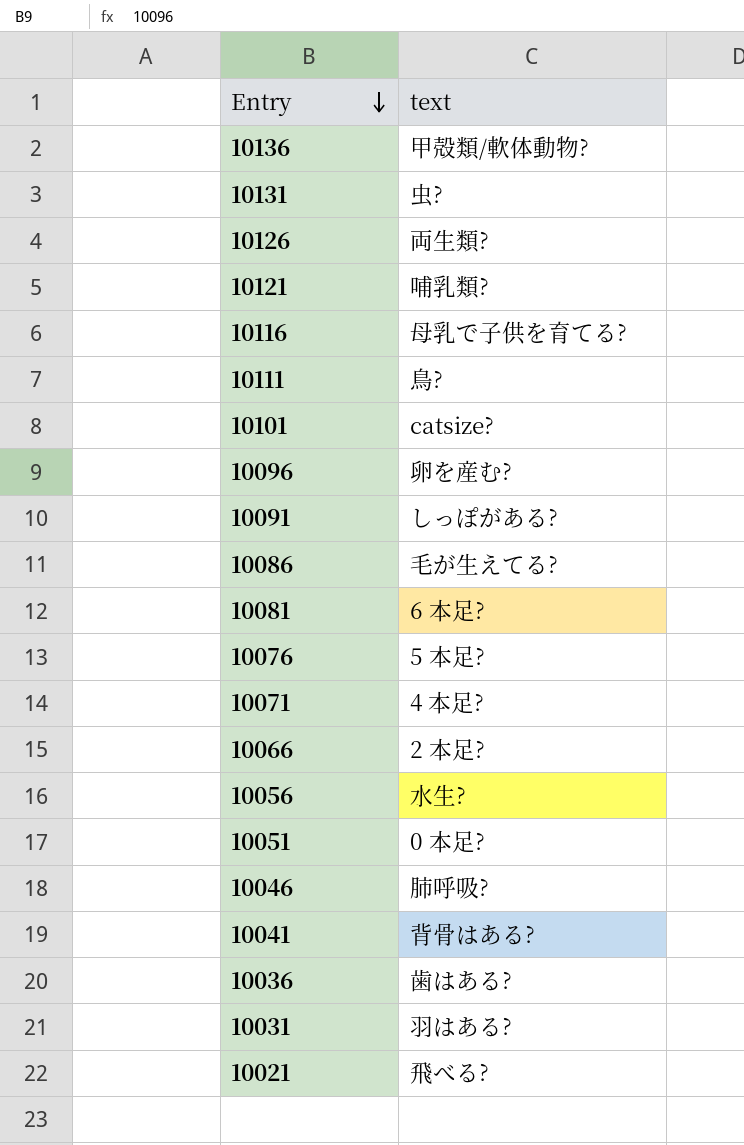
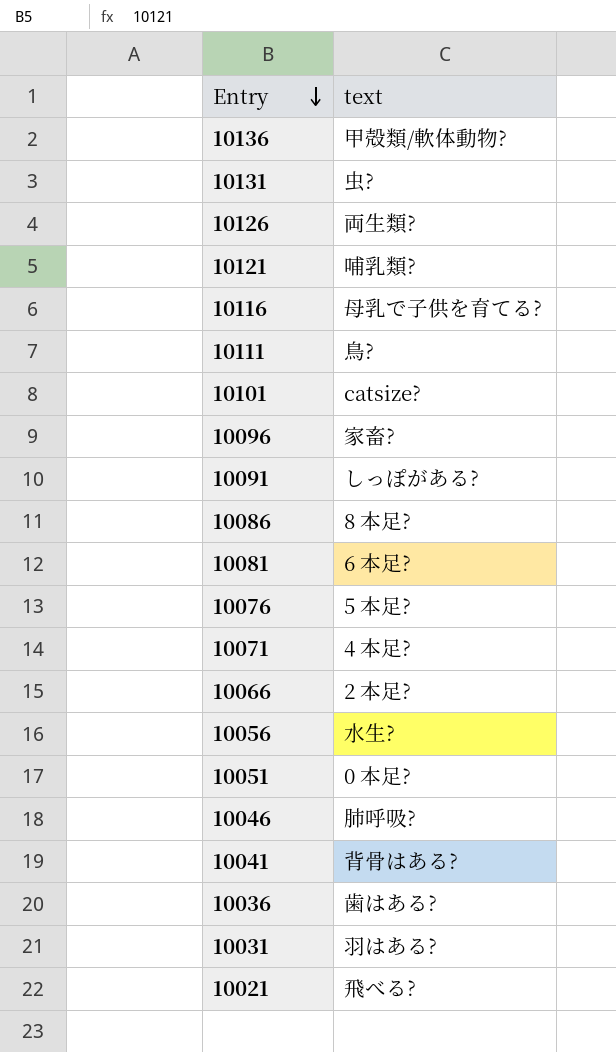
10096 | text: 卵を産む? -> 家畜?
10086 | text: 毛が生えてる? -> 8 本足?

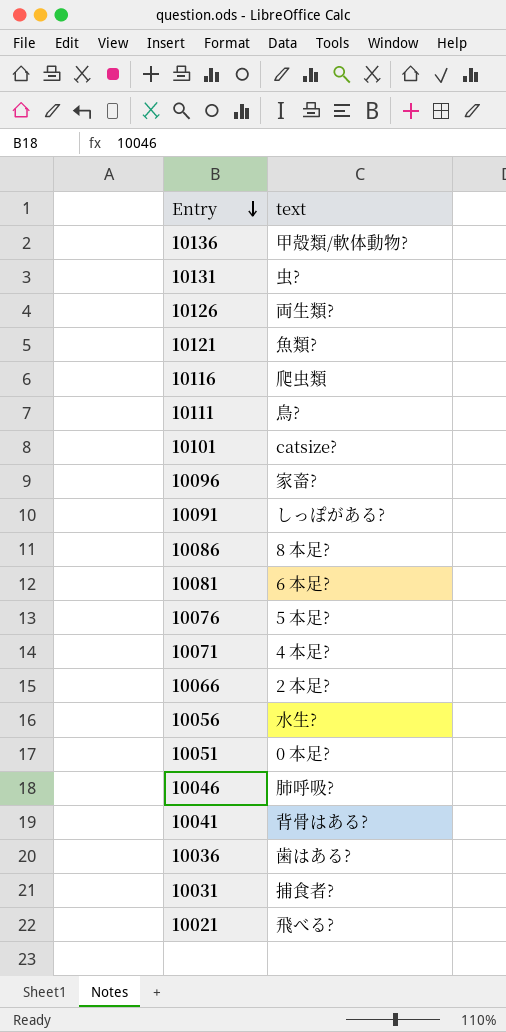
10121 | text: 哺乳類? -> 魚類?
10116 | text: 母乳で子供を育てる? -> 爬虫類
10031 | text: 羽はある? -> 捕食者?

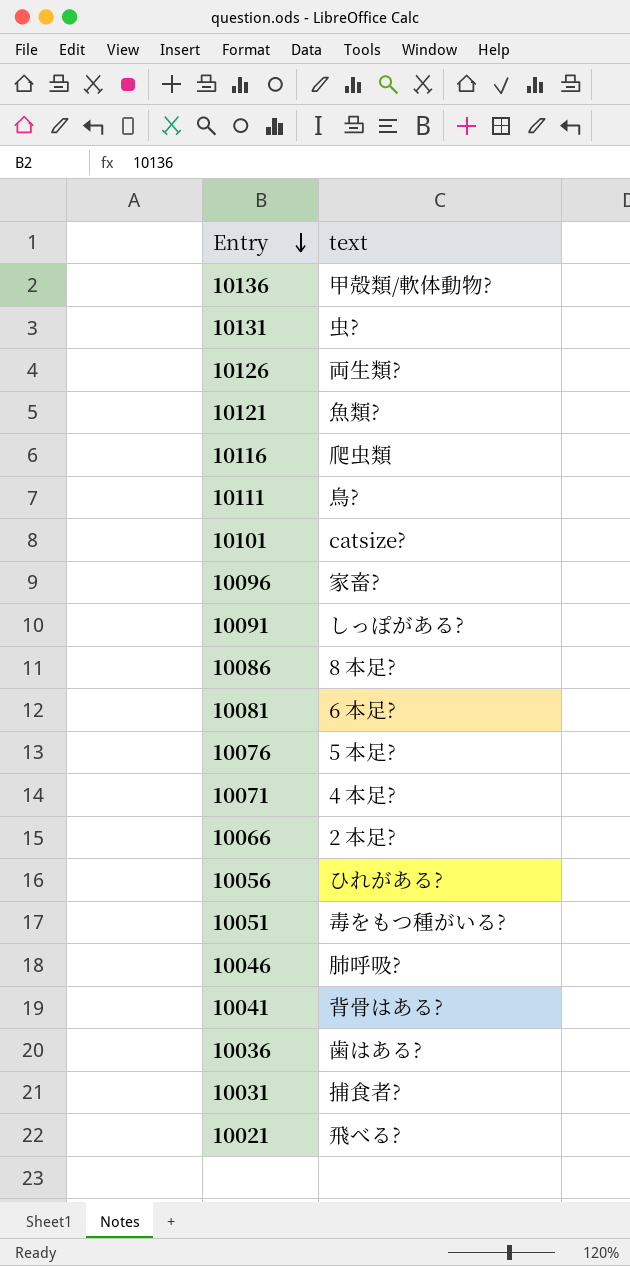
10056 | text: 水生? -> ひれがある?
10051 | text: 0 本足? -> 毒をもつ種がいる?

